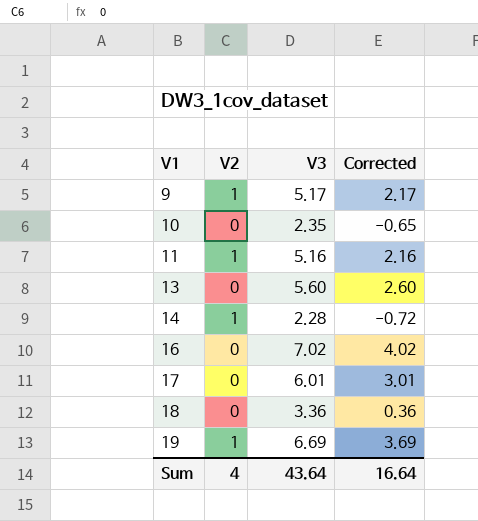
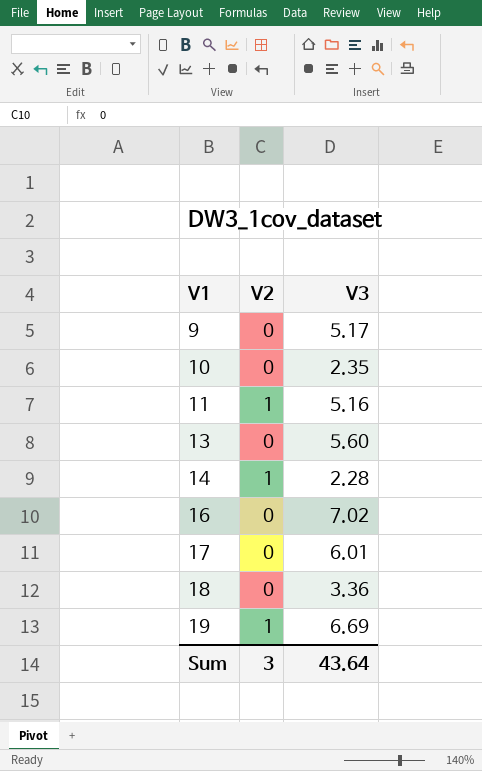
column Corrected | formula: [V3] - 3 -> none
9 | V2: 1 -> 0
Sum | V2: 4 -> 3

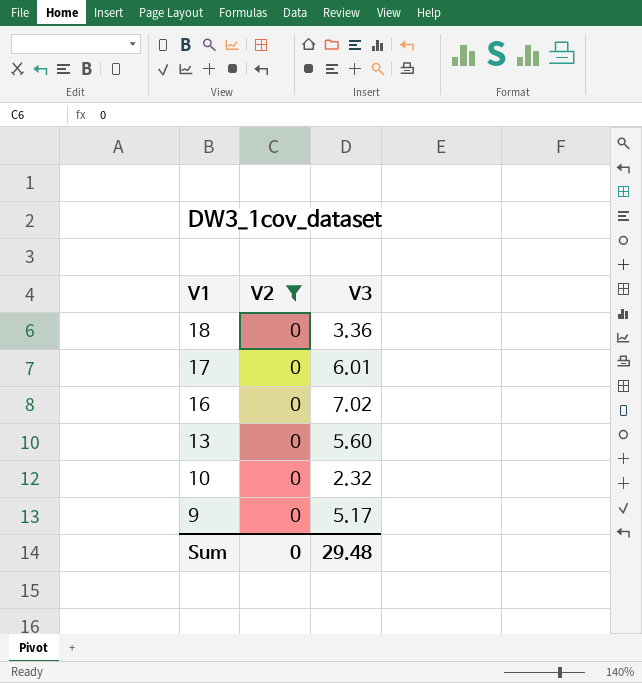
filter: none -> V2 = 0
row order: V1 ascending -> V1 descending
10 | V3: 2.35 -> 2.32
Sum | V2: 3 -> 0
Sum | V3: 43.64 -> 29.48

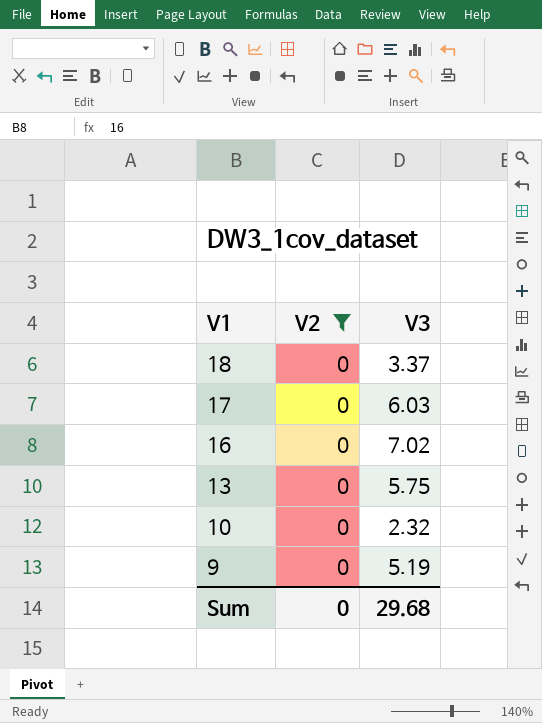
18 | V3: 3.36 -> 3.37
17 | V3: 6.01 -> 6.03
13 | V3: 5.60 -> 5.75
9 | V3: 5.17 -> 5.19
Sum | V3: 29.48 -> 29.68

